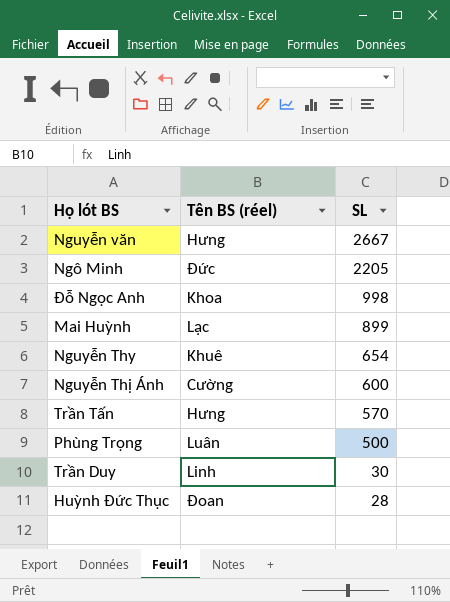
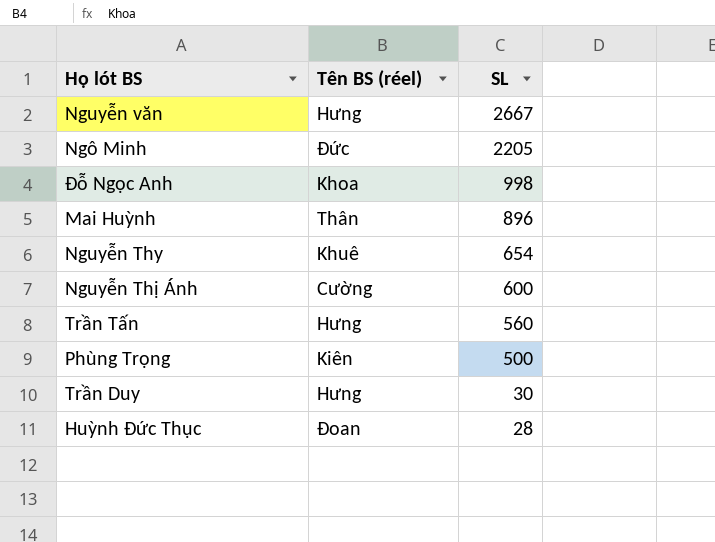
Mai Huỳnh | Tên BS (réel): Lạc -> Thân
Mai Huỳnh | SL: 899 -> 896
Trần Tấn | SL: 570 -> 560
Phùng Trọng | Tên BS (réel): Luân -> Kiên
Trần Duy | Tên BS (réel): Linh -> Hưng

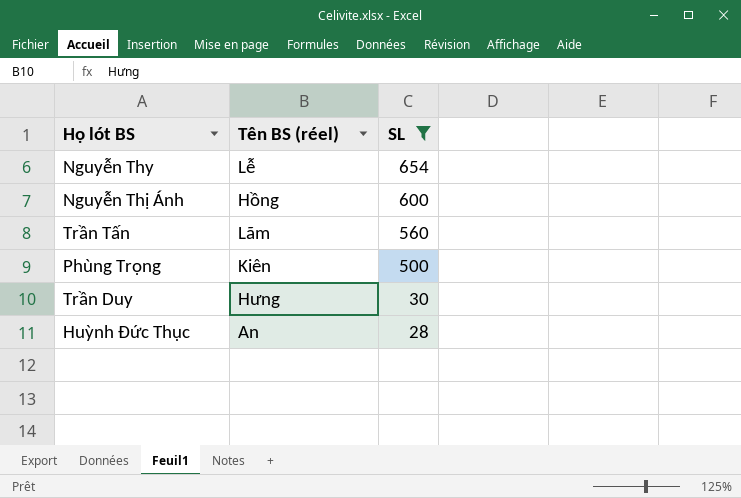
filter: none -> SL <= 654
Nguyễn Thy | Tên BS (réel): Khuê -> Lễ
Nguyễn Thị Ánh | Tên BS (réel): Cường -> Hồng
Trần Tấn | Tên BS (réel): Hưng -> Lãm
Huỳnh Đức Thục | Tên BS (réel): Đoan -> An

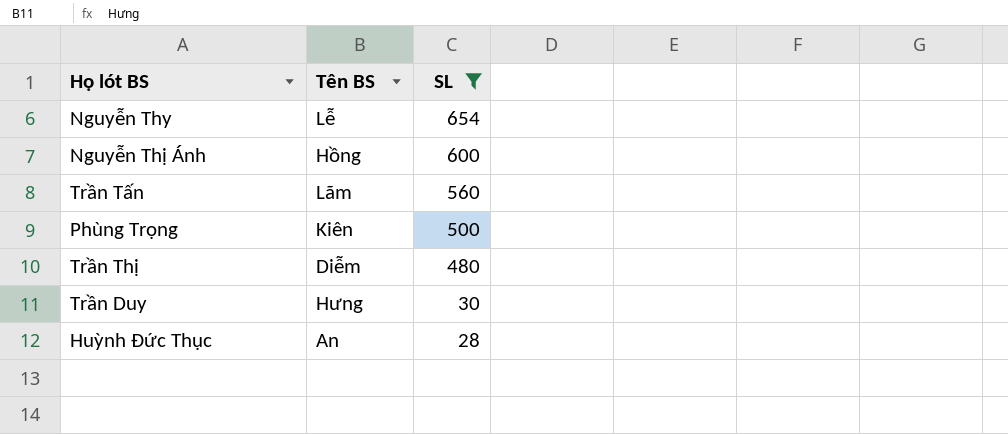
column name: Tên BS (réel) -> Tên BS
row Trần Thị: none -> Diễm | 480

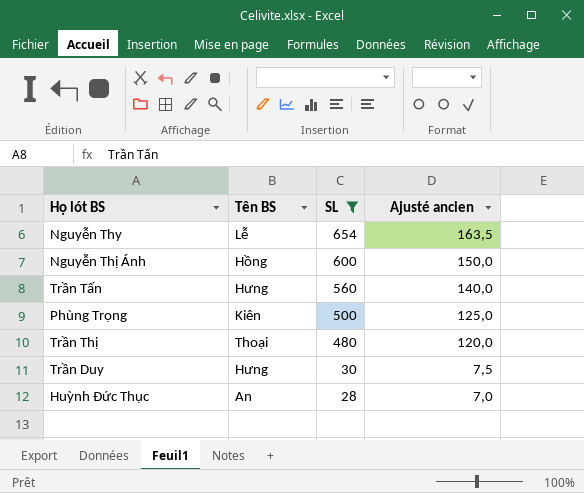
column Ajusté ancien | formula: none -> [SL] * 0,25
Trần Tấn | Tên BS: Lãm -> Hưng
Trần Thị | Tên BS: Diễm -> Thoại

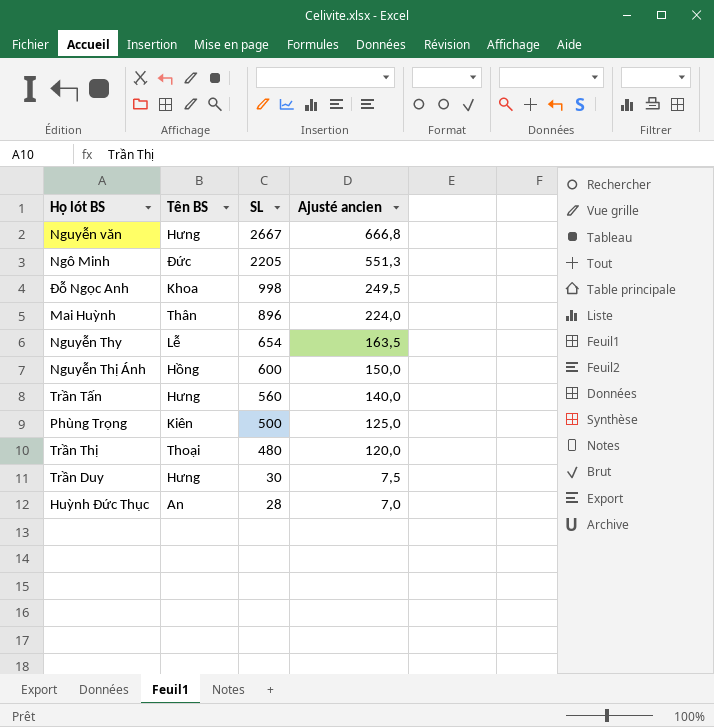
filter: SL <= 654 -> none

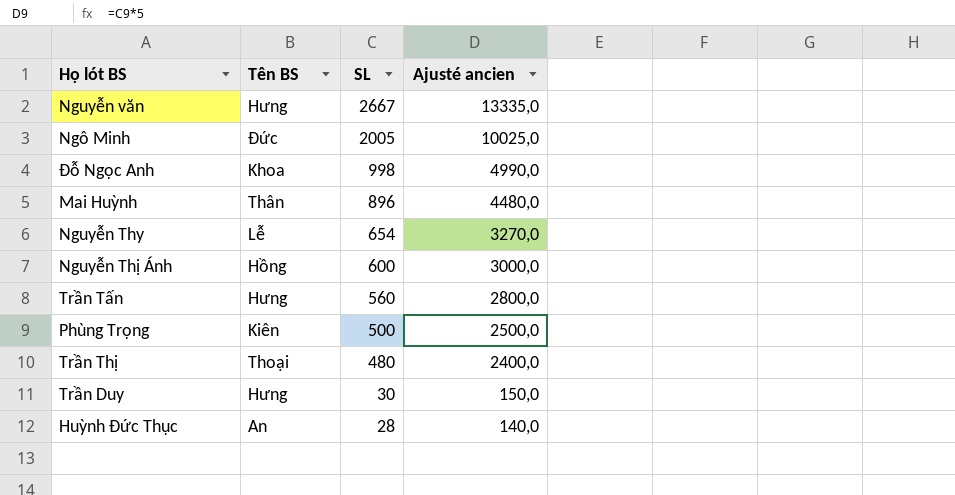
column Ajusté ancien | formula: [SL] * 0,25 -> [SL] * 5
Ngô Minh | SL: 2205 -> 2005

